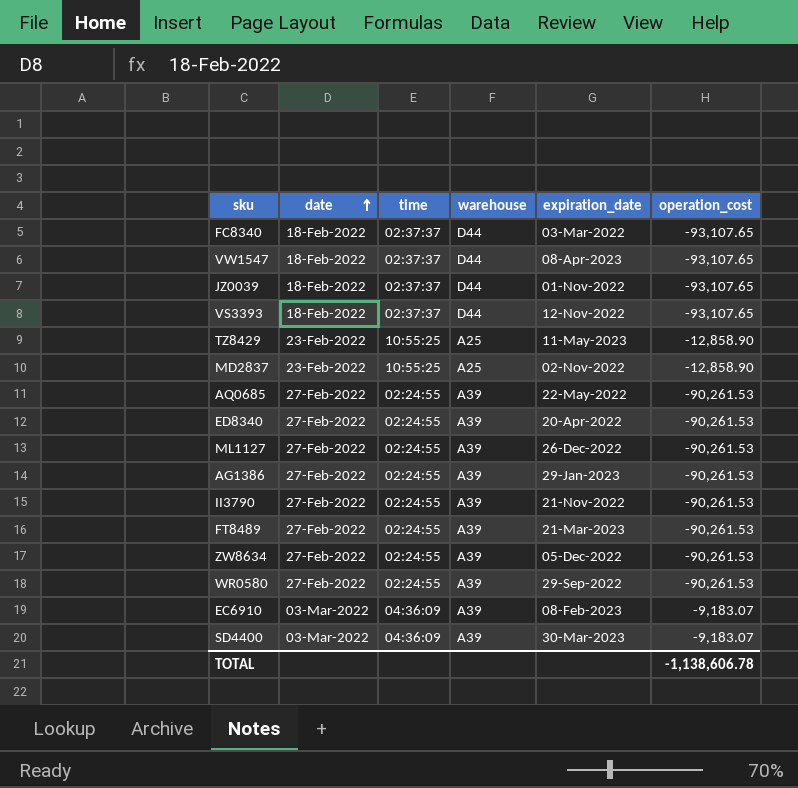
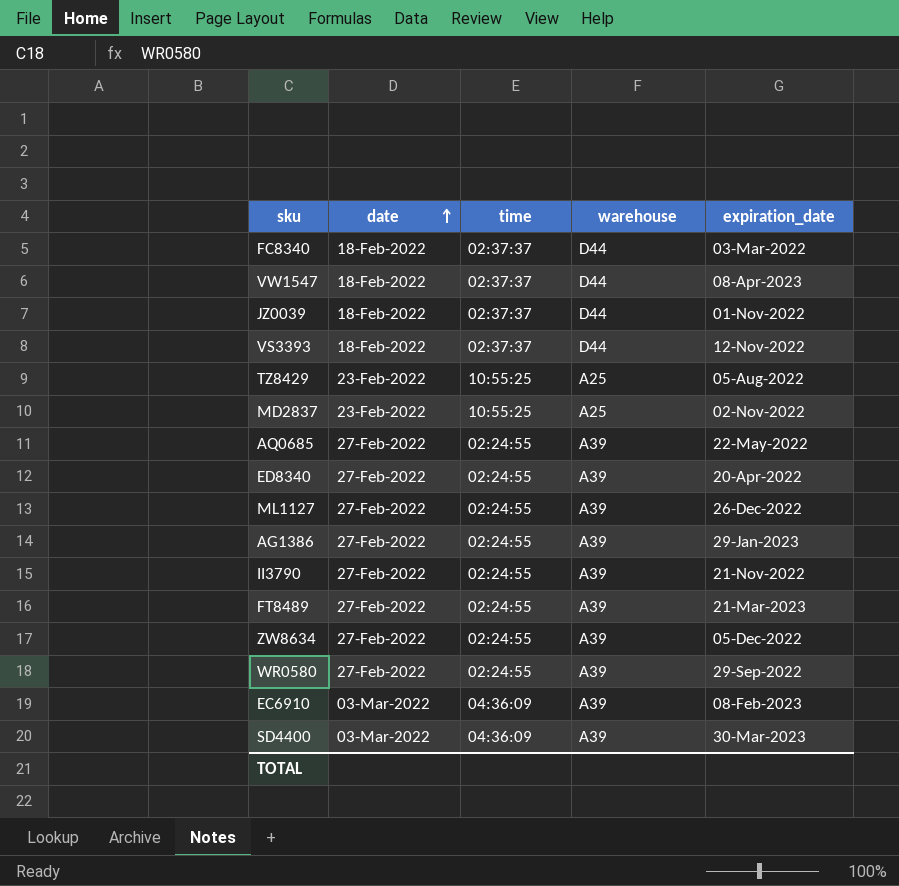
column operation_cost | position: 6 -> none
TZ8429 | expiration_date: 11-May-2023 -> 05-Aug-2022

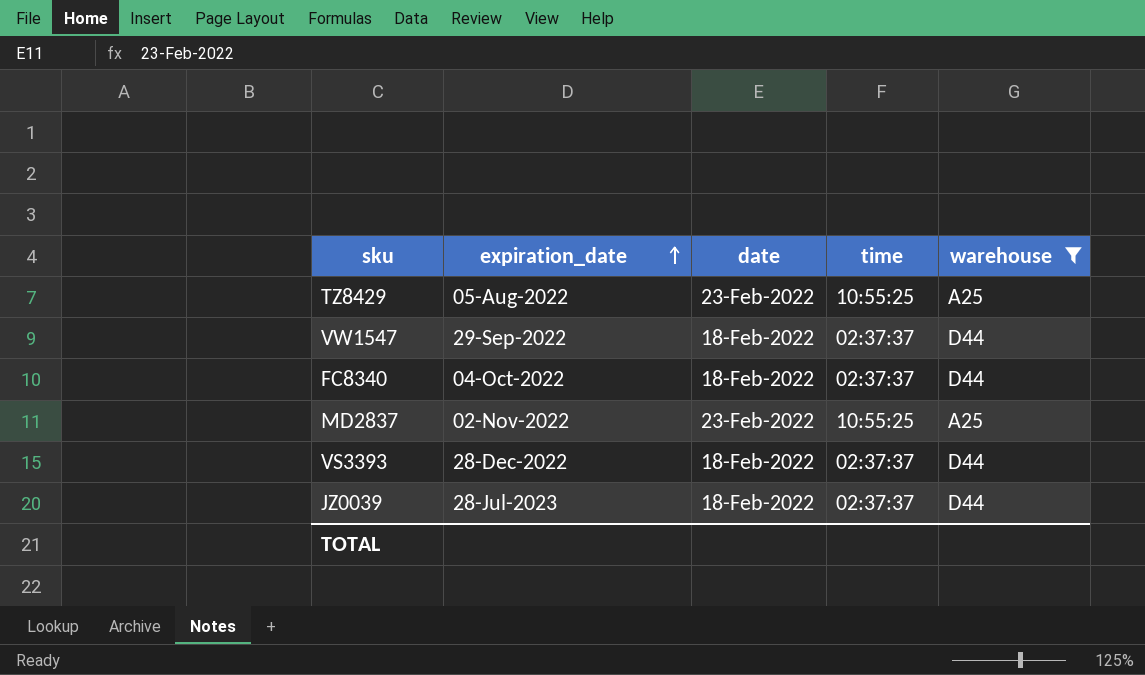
filter: none -> warehouse != A39
row order: date ascending -> expiration_date ascending
column expiration_date | position: 5 -> 2
VW1547 | expiration_date: 08-Apr-2023 -> 29-Sep-2022
FC8340 | expiration_date: 03-Mar-2022 -> 04-Oct-2022
VS3393 | expiration_date: 12-Nov-2022 -> 28-Dec-2022
JZ0039 | expiration_date: 01-Nov-2022 -> 28-Jul-2023

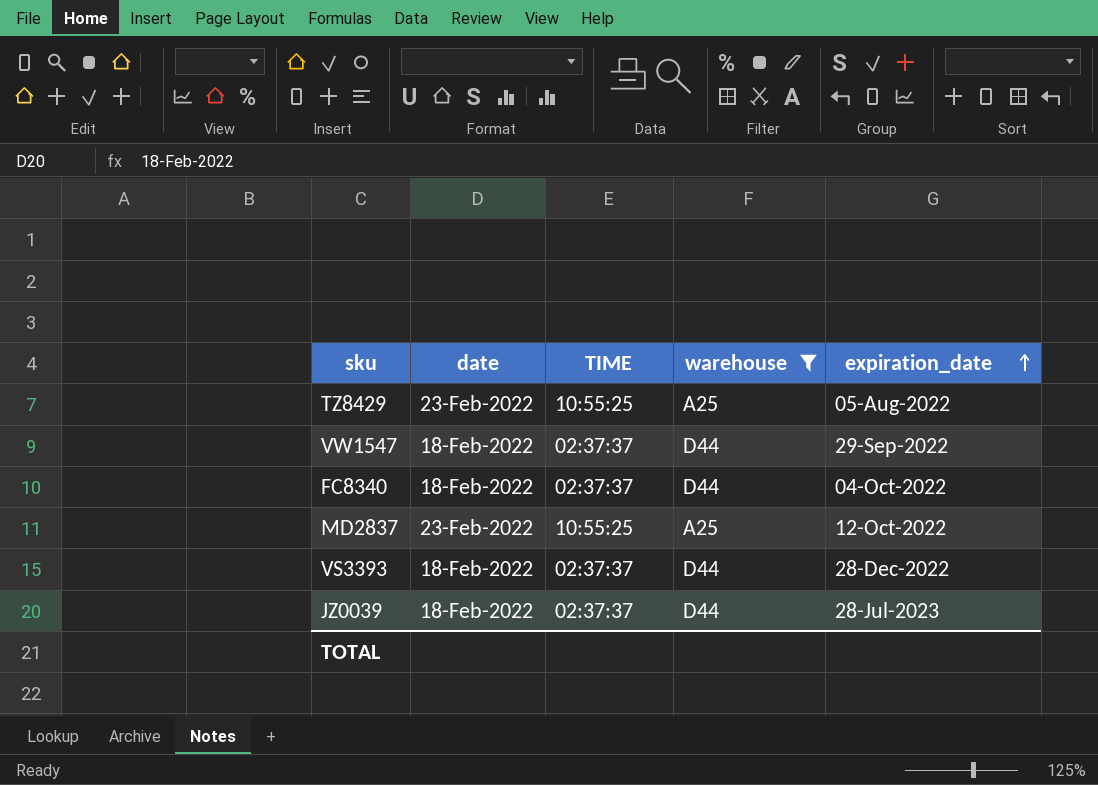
column name: time -> TIME
column expiration_date | position: 2 -> 5
MD2837 | expiration_date: 02-Nov-2022 -> 12-Oct-2022

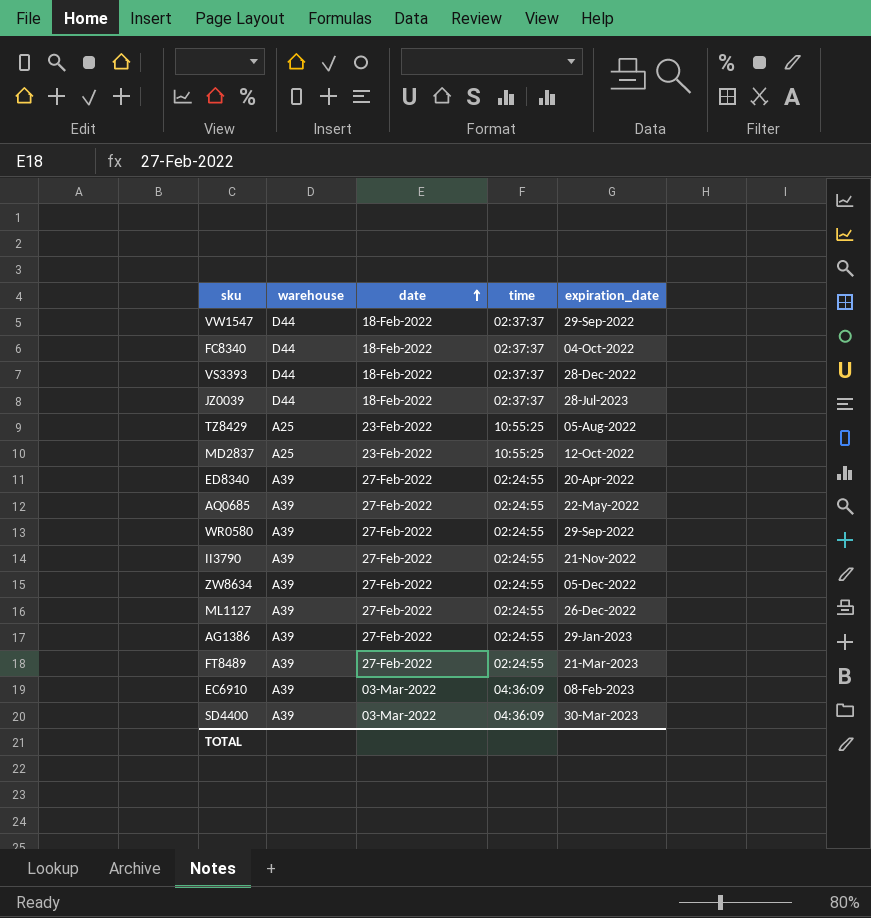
filter: warehouse != A39 -> none
row order: expiration_date ascending -> date ascending
column warehouse | position: 4 -> 2
column name: TIME -> time

